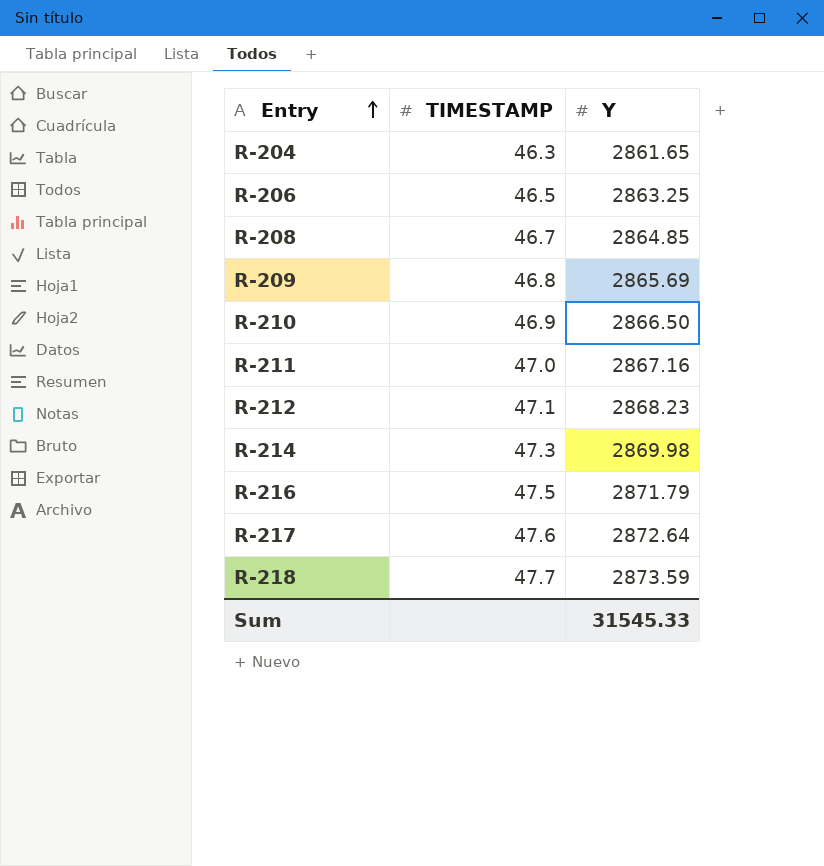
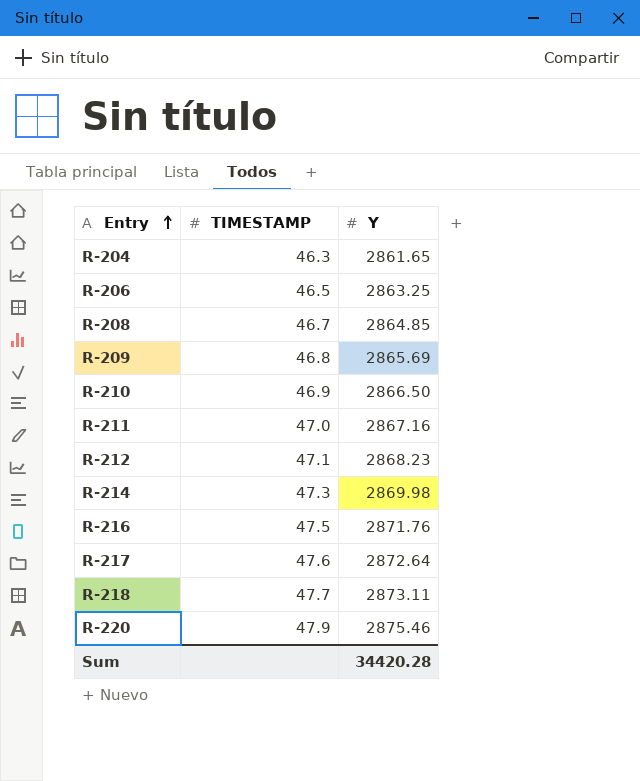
R-216 | Y: 2871.79 -> 2871.76
R-218 | Y: 2873.59 -> 2873.11
row R-220: none -> 47.9 | 2875.46
Sum | Y: 31545.33 -> 34420.28

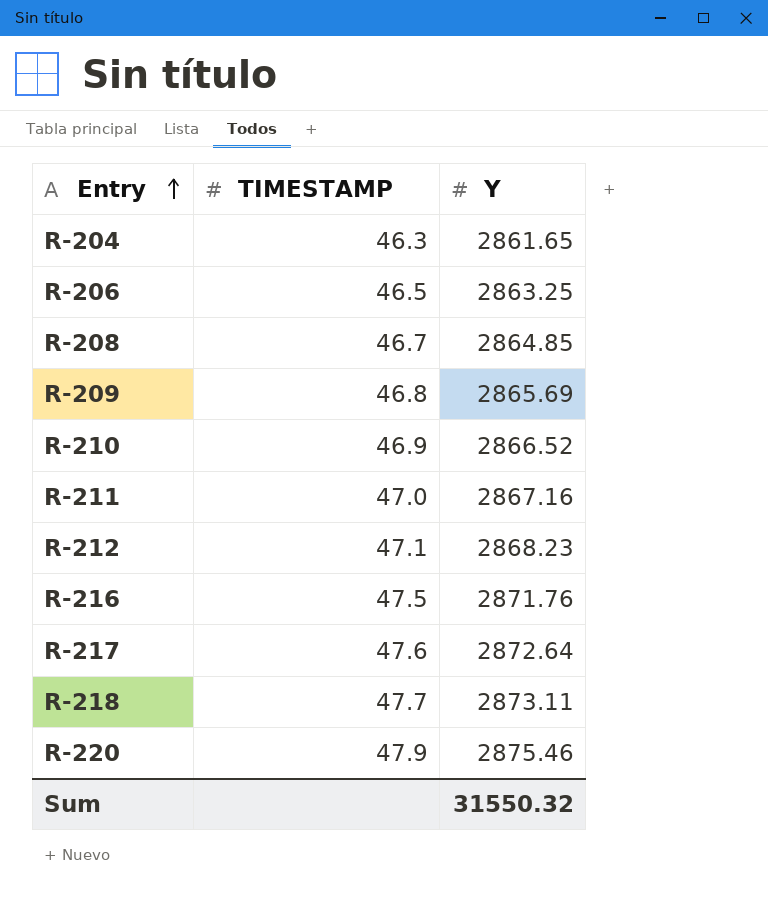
row R-214: 47.3 | 2869.98 -> none
R-210 | Y: 2866.50 -> 2866.52
Sum | Y: 34420.28 -> 31550.32

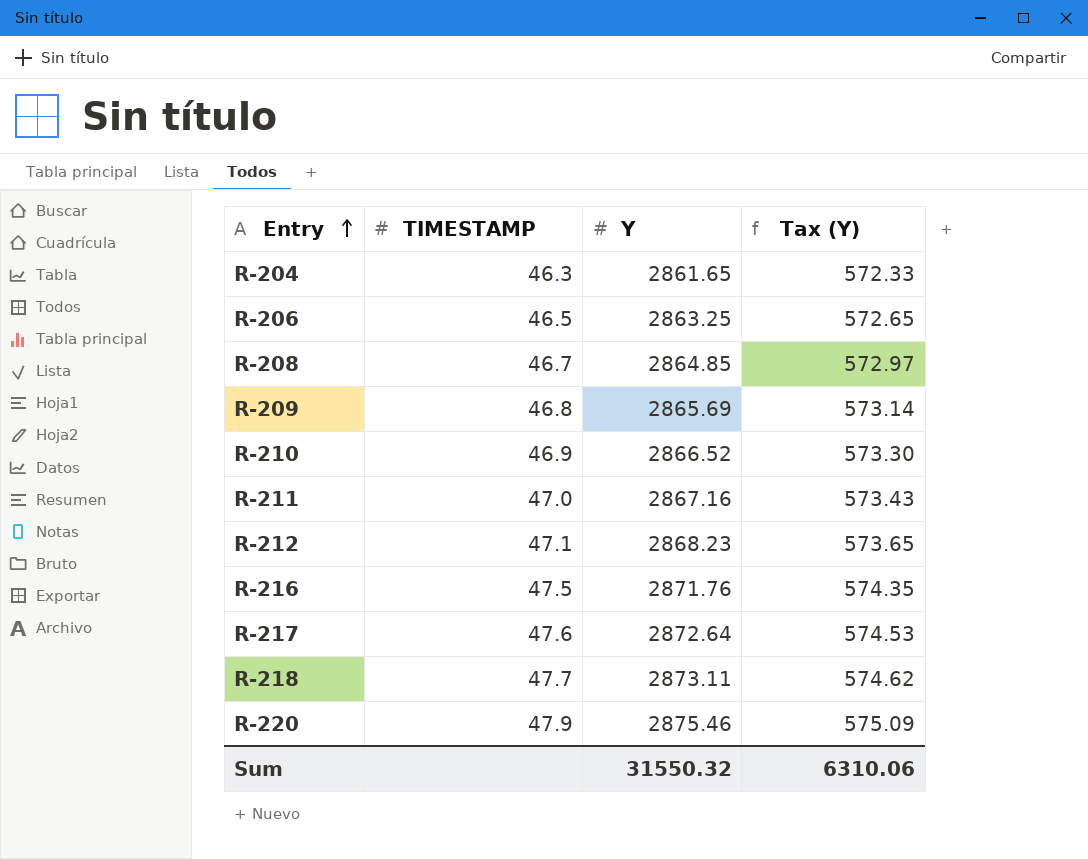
column Tax (Y) | formula: none -> [Y] * 0.2

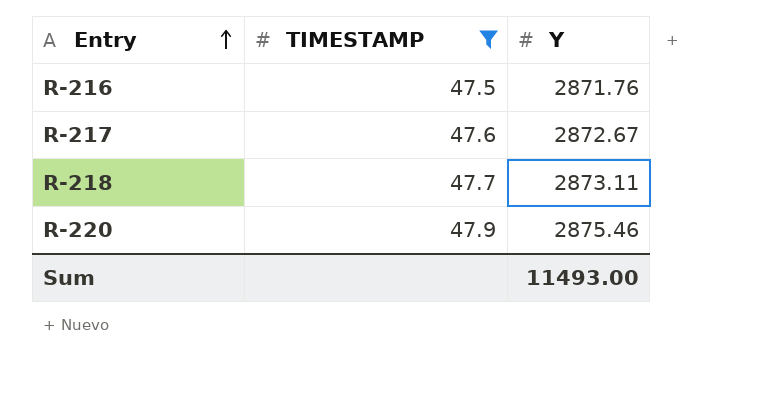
filter: none -> TIMESTAMP >= 47.5
column Tax (Y) | formula: [Y] * 0.2 -> none
R-217 | Y: 2872.64 -> 2872.67
Sum | Y: 31550.32 -> 11493.00

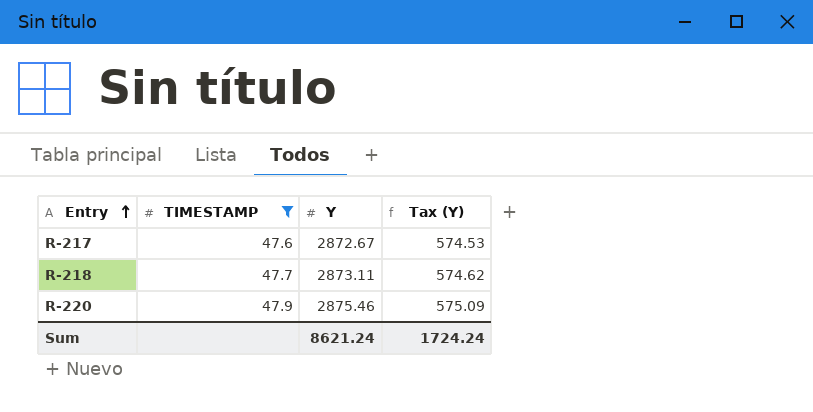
column Tax (Y) | formula: none -> [Y] * 0.2
row R-216: 47.5 | 2871.76 -> none
Sum | Y: 11493.00 -> 8621.24

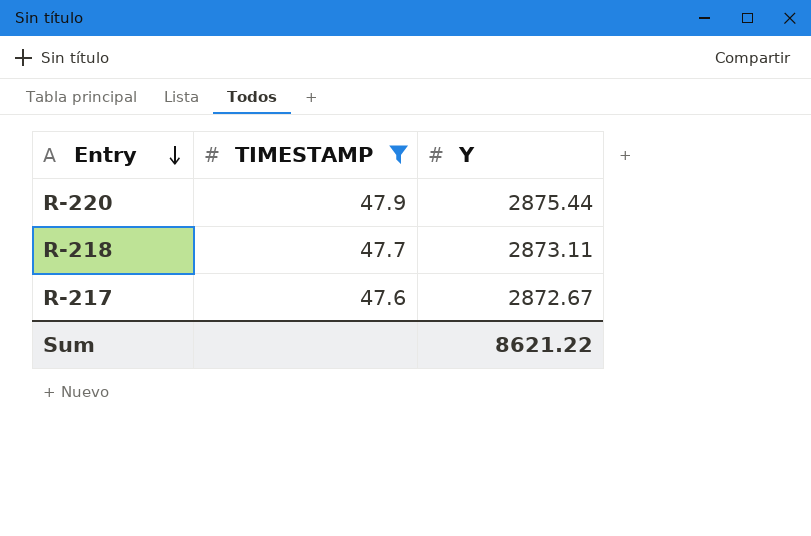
row order: Entry ascending -> Entry descending
column Tax (Y) | formula: [Y] * 0.2 -> none
R-220 | Y: 2875.46 -> 2875.44
Sum | Y: 8621.24 -> 8621.22

